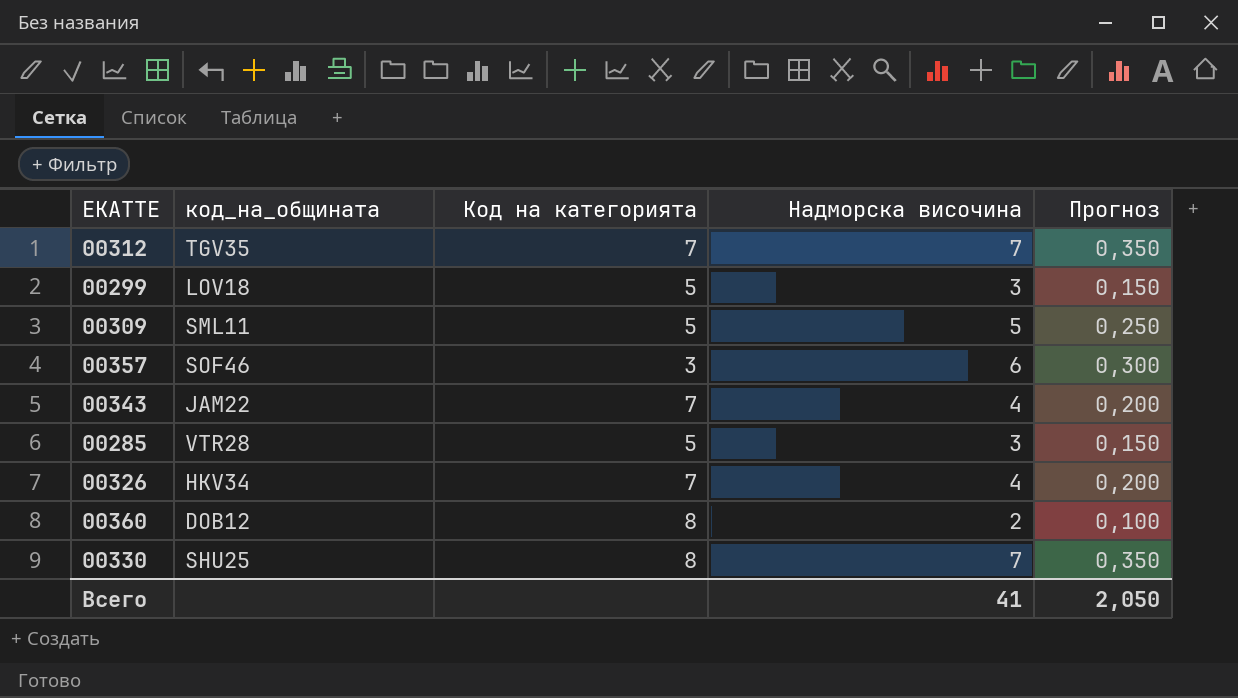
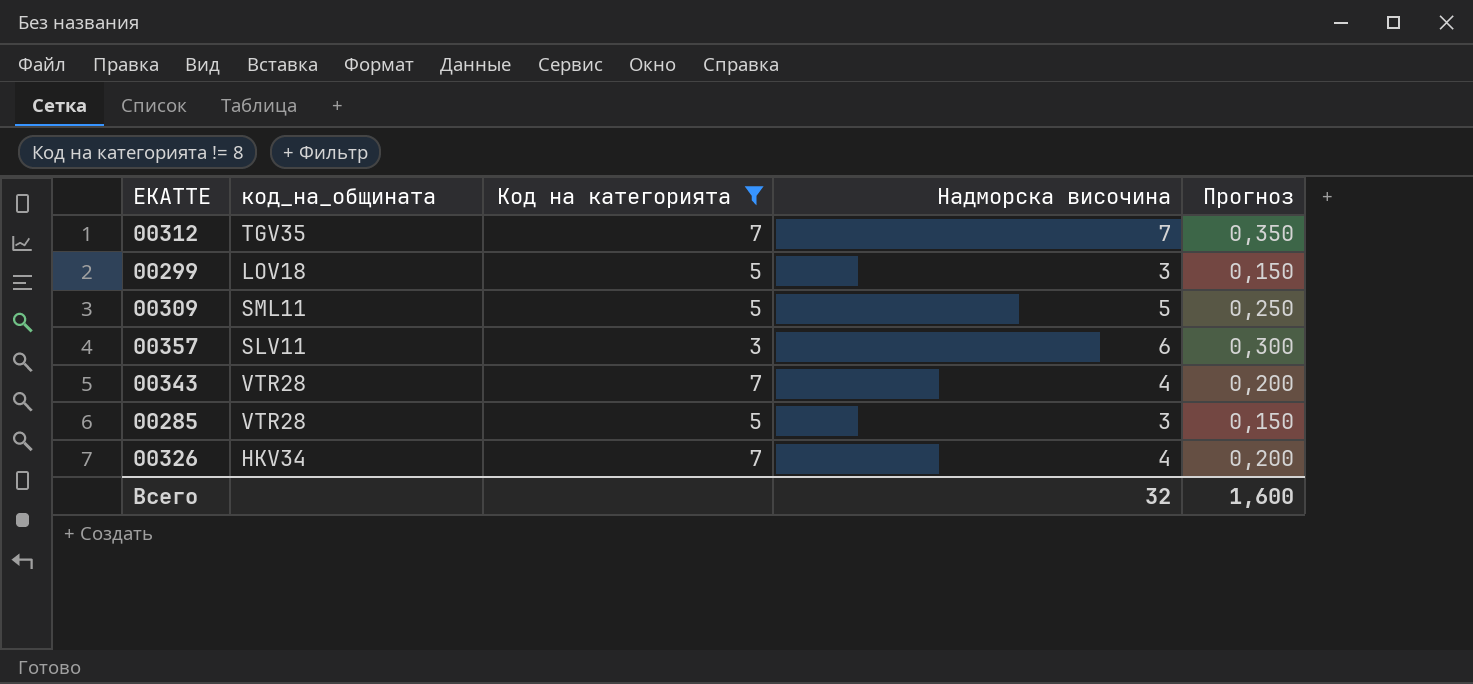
filter: none -> Код на категорията != 8
00357 | код_на_общината: SOF46 -> SLV11
00343 | код_на_общината: JAM22 -> VTR28
Всего | Надморска височина: 41 -> 32
Всего | Прогноз: 2,050 -> 1,600

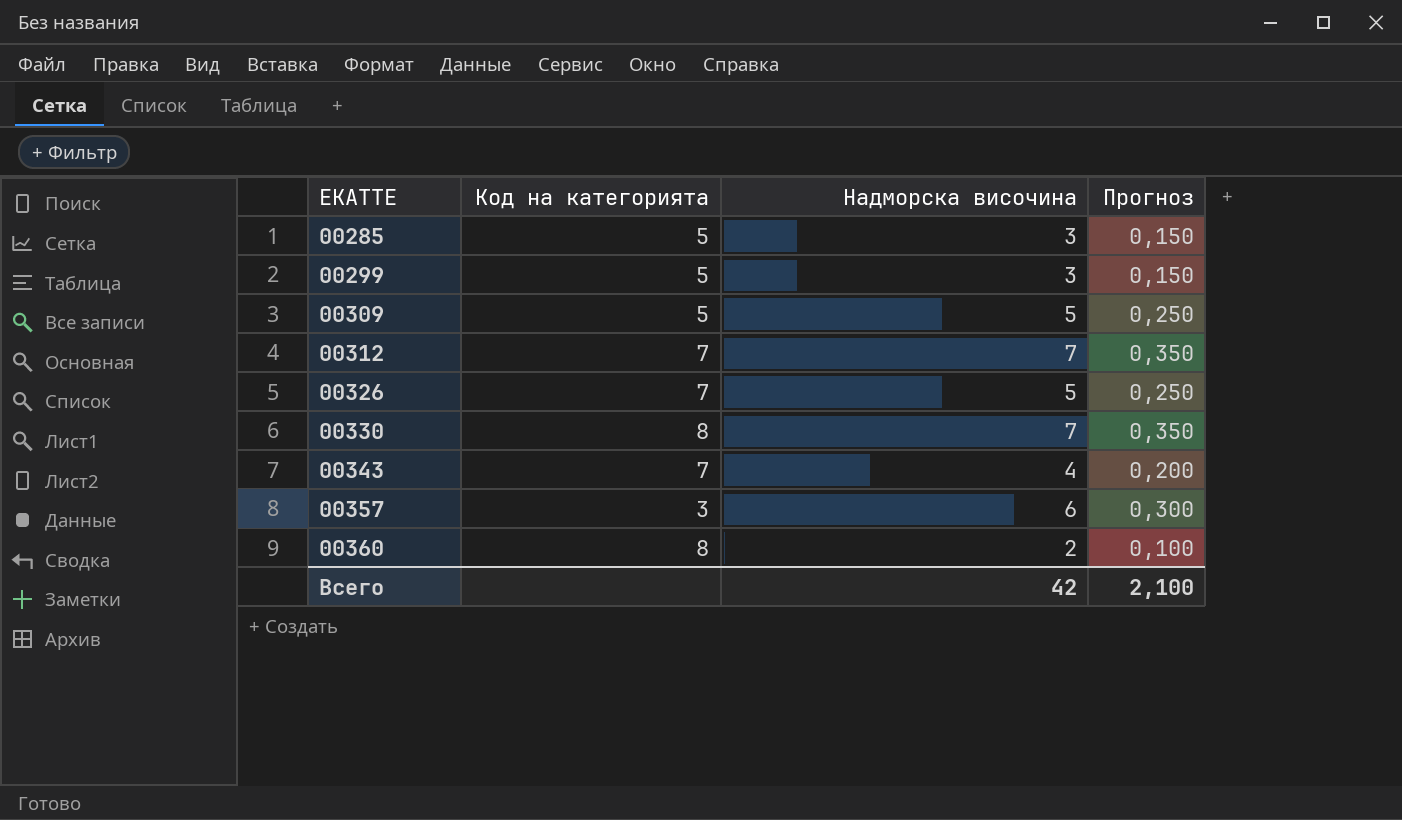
filter: Код на категорията != 8 -> none
row order: none -> ЕКАТТЕ ascending
column код_на_общината | position: 2 -> none
00326 | Надморска височина: 4 -> 5
00326 | Прогноз: 0,200 -> 0,250
Всего | Надморска височина: 32 -> 42
Всего | Прогноз: 1,600 -> 2,100

